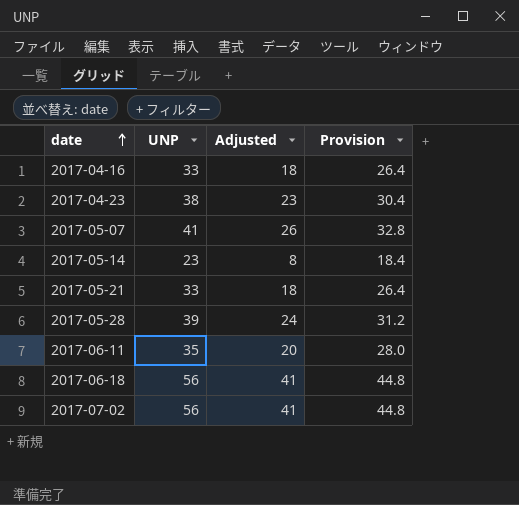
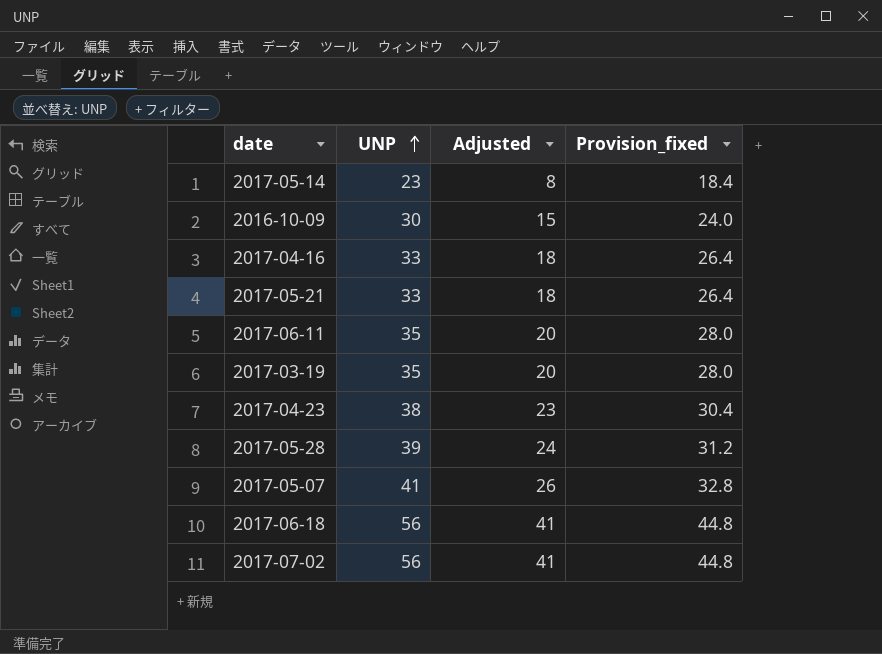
row order: date ascending -> UNP ascending
column name: Provision -> Provision_fixed
row 2016-10-09: none -> 30 | 15 | 24.0
row 2017-03-19: none -> 35 | 20 | 28.0

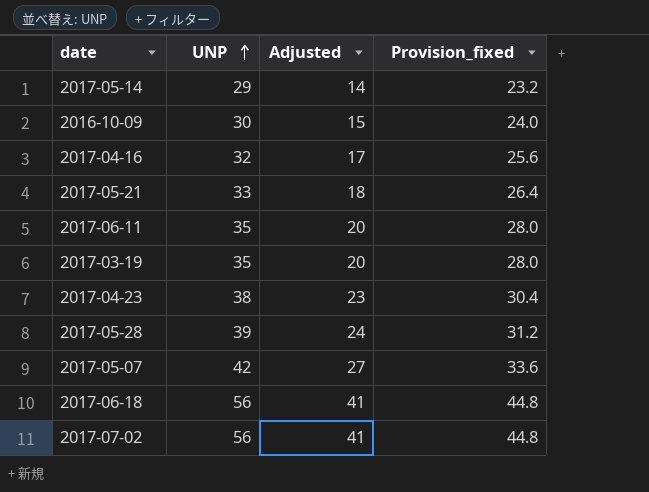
2017-05-14 | UNP: 23 -> 29
2017-05-14 | Adjusted: 8 -> 14
2017-05-14 | Provision_fixed: 18.4 -> 23.2
2017-04-16 | UNP: 33 -> 32
2017-04-16 | Adjusted: 18 -> 17
2017-04-16 | Provision_fixed: 26.4 -> 25.6
2017-05-07 | UNP: 41 -> 42
2017-05-07 | Adjusted: 26 -> 27
2017-05-07 | Provision_fixed: 32.8 -> 33.6

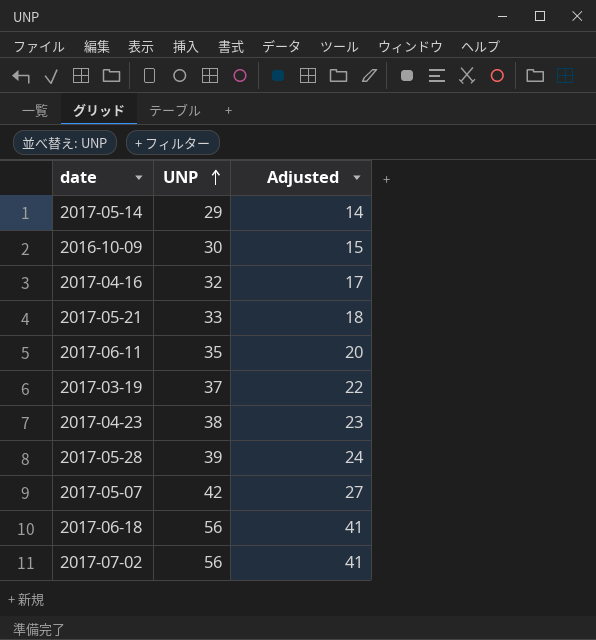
column Provision_fixed | formula: [UNP] * 0.8 -> none
2017-03-19 | UNP: 35 -> 37
2017-03-19 | Adjusted: 20 -> 22

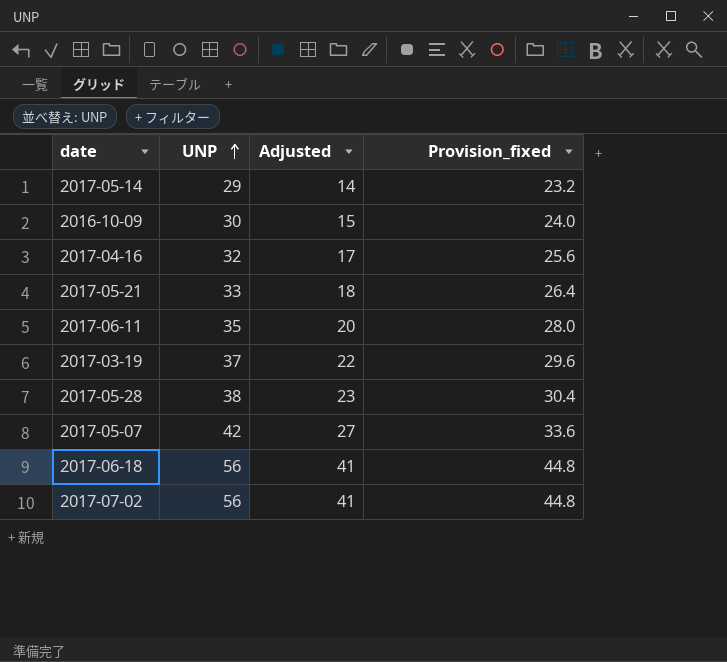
column Provision_fixed | formula: none -> [UNP] * 0.8
row 2017-04-23: 38 | 23 -> none
2017-05-28 | UNP: 39 -> 38
2017-05-28 | Adjusted: 24 -> 23

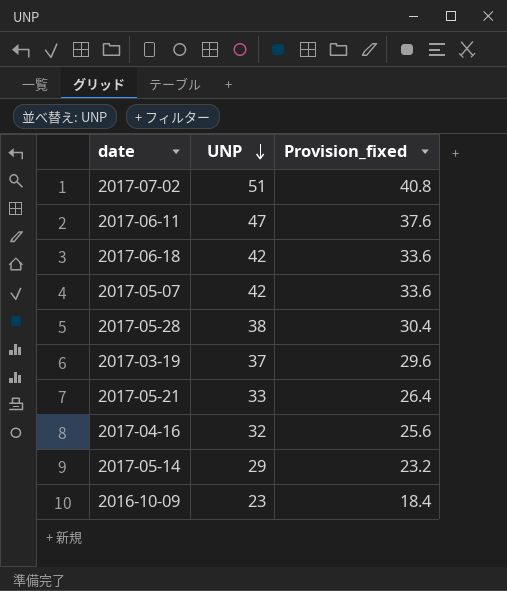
row order: UNP ascending -> UNP descending
column Adjusted | formula: [UNP] - 15 -> none
2017-07-02 | UNP: 56 -> 51
2017-07-02 | Provision_fixed: 44.8 -> 40.8
2017-06-11 | UNP: 35 -> 47
2017-06-11 | Provision_fixed: 28.0 -> 37.6
2017-06-18 | UNP: 56 -> 42
2017-06-18 | Provision_fixed: 44.8 -> 33.6
2016-10-09 | UNP: 30 -> 23
2016-10-09 | Provision_fixed: 24.0 -> 18.4

